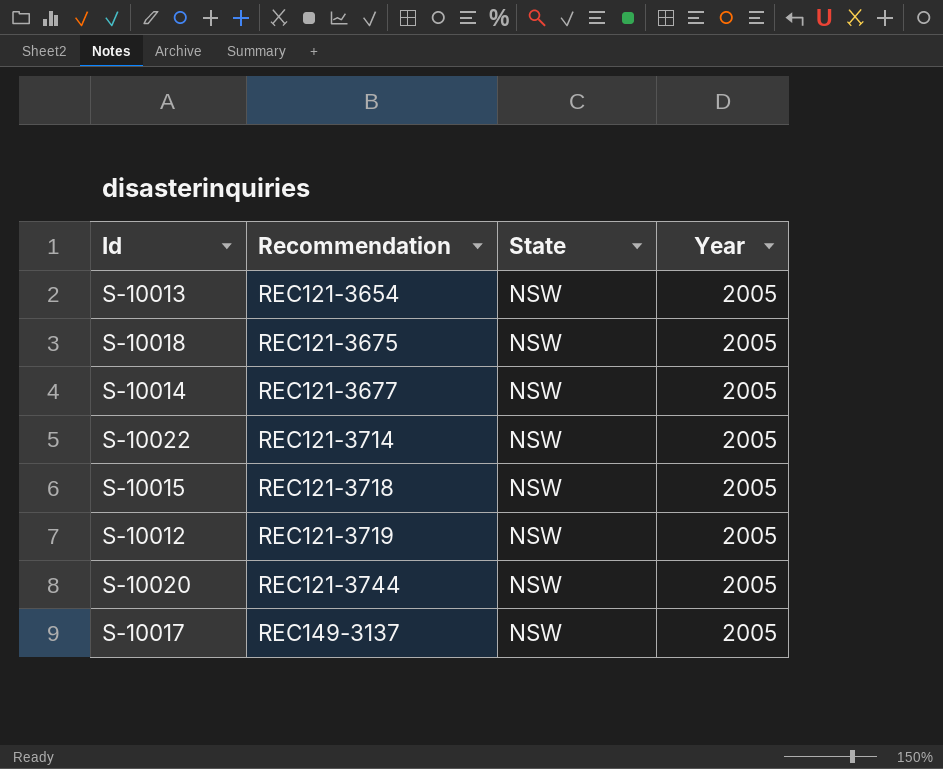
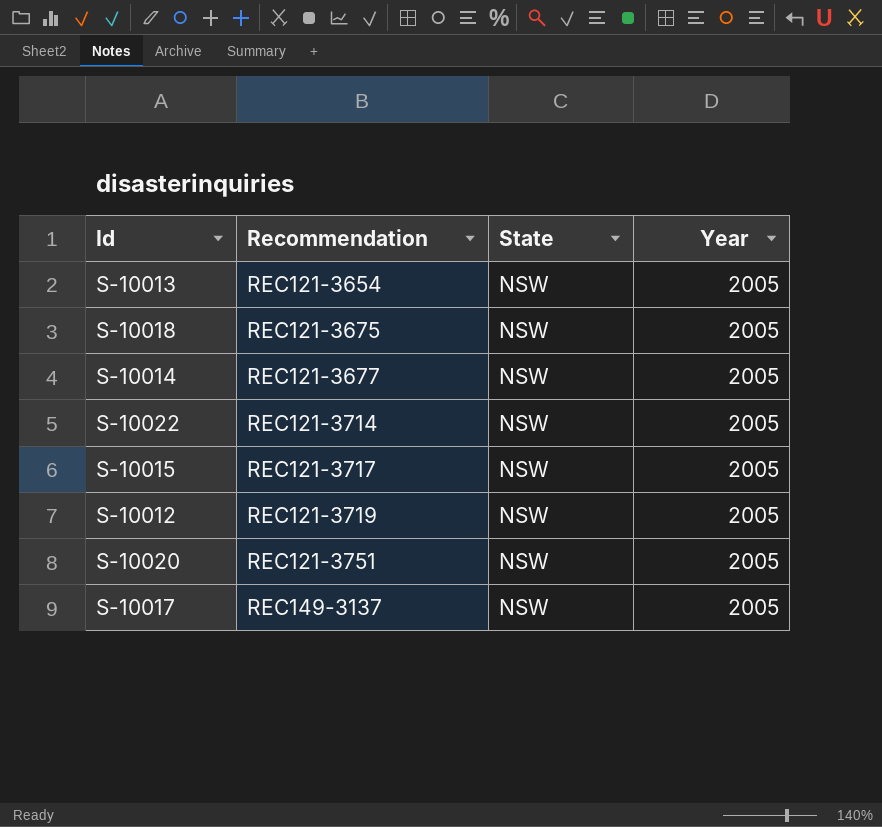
S-10015 | Recommendation: REC121-3718 -> REC121-3717
S-10020 | Recommendation: REC121-3744 -> REC121-3751

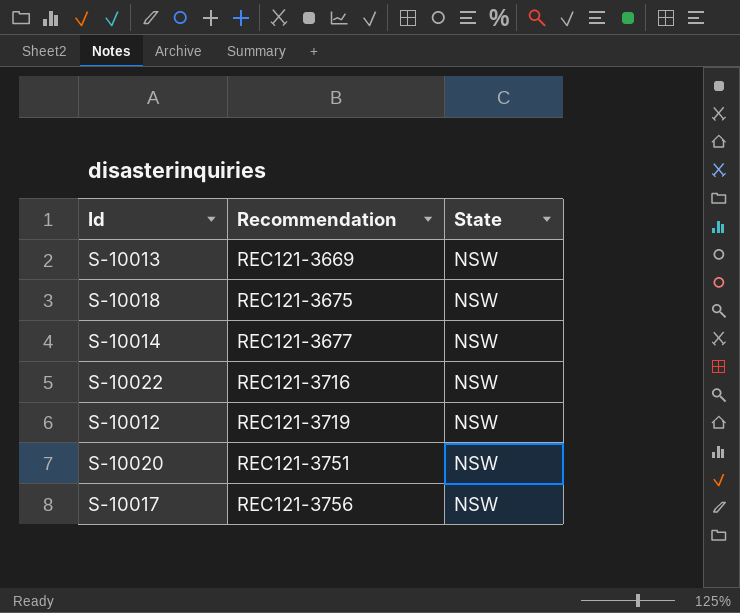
column Year | position: 4 -> none
row S-10015: REC121-3717 | NSW | 2005 -> none
S-10013 | Recommendation: REC121-3654 -> REC121-3669
S-10022 | Recommendation: REC121-3714 -> REC121-3716
S-10017 | Recommendation: REC149-3137 -> REC121-3756

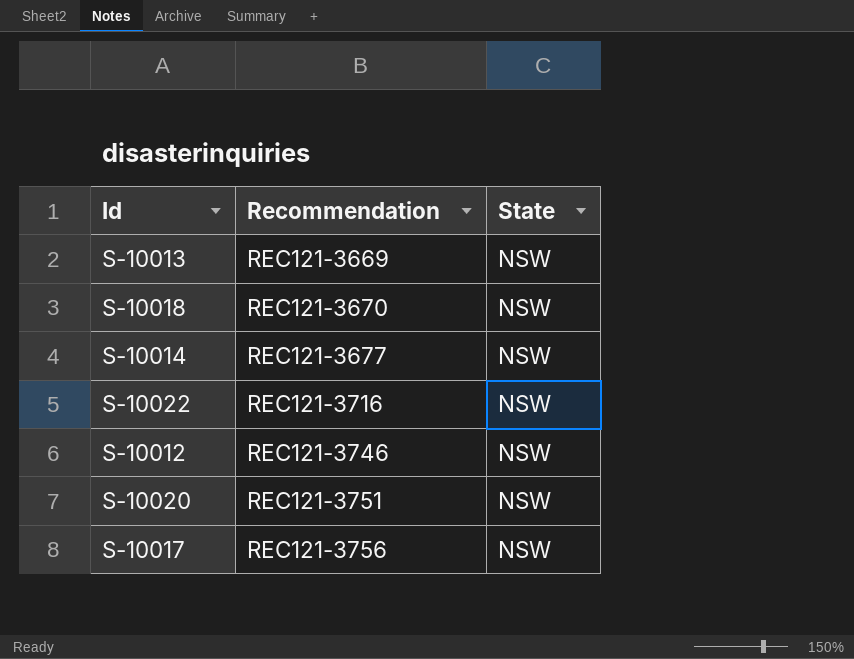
S-10018 | Recommendation: REC121-3675 -> REC121-3670
S-10012 | Recommendation: REC121-3719 -> REC121-3746

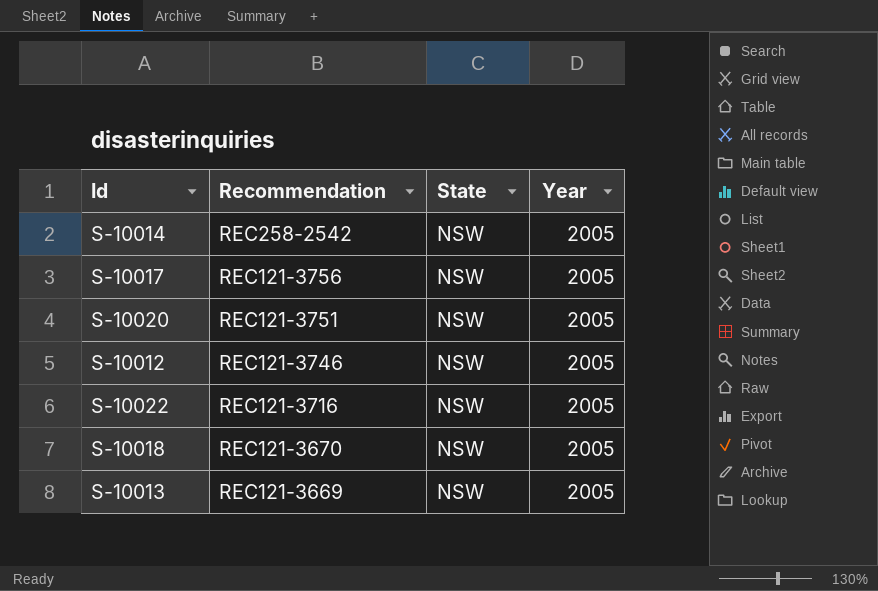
row order: Recommendation ascending -> Recommendation descending
column Year | position: none -> 4
S-10014 | Recommendation: REC121-3677 -> REC258-2542

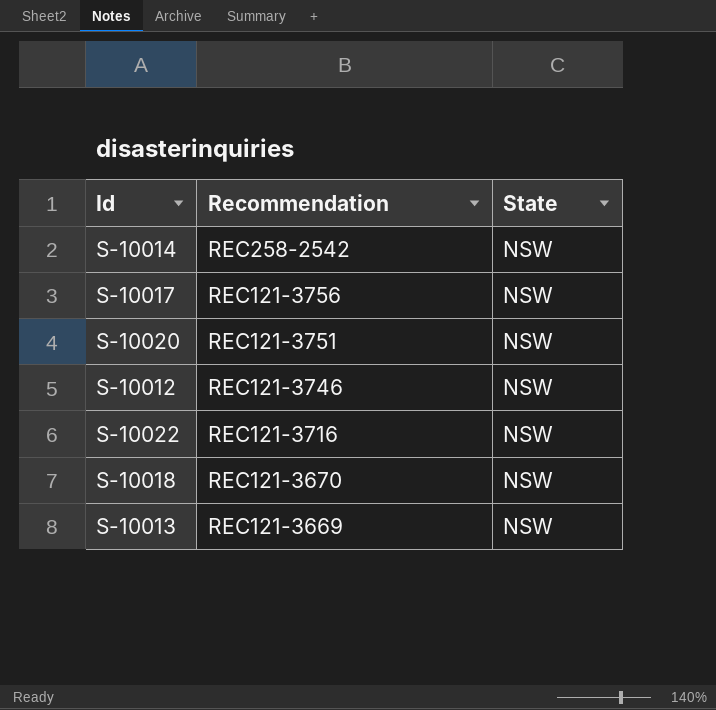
column Year | position: 4 -> none

